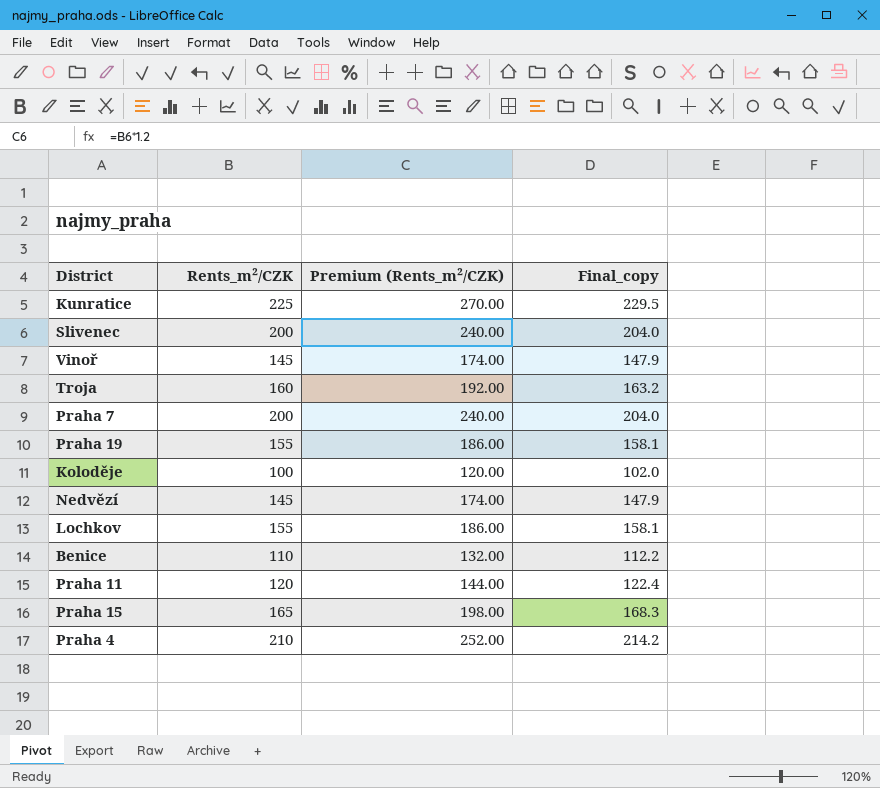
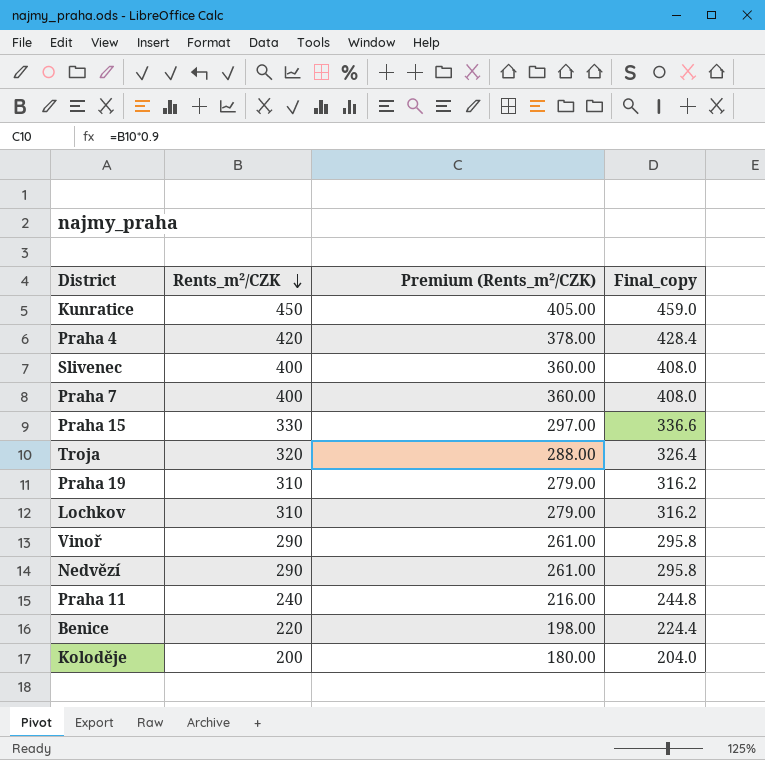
row order: none -> Rents_m²/CZK descending
column Premium (Rents_m²/CZK) | formula: [Rents_m²/CZK] * 1.2 -> [Rents_m²/CZK] * 0.9
Kunratice | Rents_m²/CZK: 225 -> 450
Kunratice | Final_copy: 229.5 -> 459.0
Praha 4 | Rents_m²/CZK: 210 -> 420
Praha 4 | Final_copy: 214.2 -> 428.4
Slivenec | Rents_m²/CZK: 200 -> 400
Slivenec | Final_copy: 204.0 -> 408.0
Praha 7 | Rents_m²/CZK: 200 -> 400
Praha 7 | Final_copy: 204.0 -> 408.0
Praha 15 | Rents_m²/CZK: 165 -> 330
Praha 15 | Final_copy: 168.3 -> 336.6
Troja | Rents_m²/CZK: 160 -> 320
Troja | Final_copy: 163.2 -> 326.4
Praha 19 | Rents_m²/CZK: 155 -> 310
Praha 19 | Final_copy: 158.1 -> 316.2
Lochkov | Rents_m²/CZK: 155 -> 310
Lochkov | Final_copy: 158.1 -> 316.2
Vinoř | Rents_m²/CZK: 145 -> 290
Vinoř | Final_copy: 147.9 -> 295.8
Nedvězí | Rents_m²/CZK: 145 -> 290
Nedvězí | Final_copy: 147.9 -> 295.8
Praha 11 | Rents_m²/CZK: 120 -> 240
Praha 11 | Final_copy: 122.4 -> 244.8
Benice | Rents_m²/CZK: 110 -> 220
Benice | Final_copy: 112.2 -> 224.4
Koloděje | Rents_m²/CZK: 100 -> 200
Koloděje | Final_copy: 102.0 -> 204.0

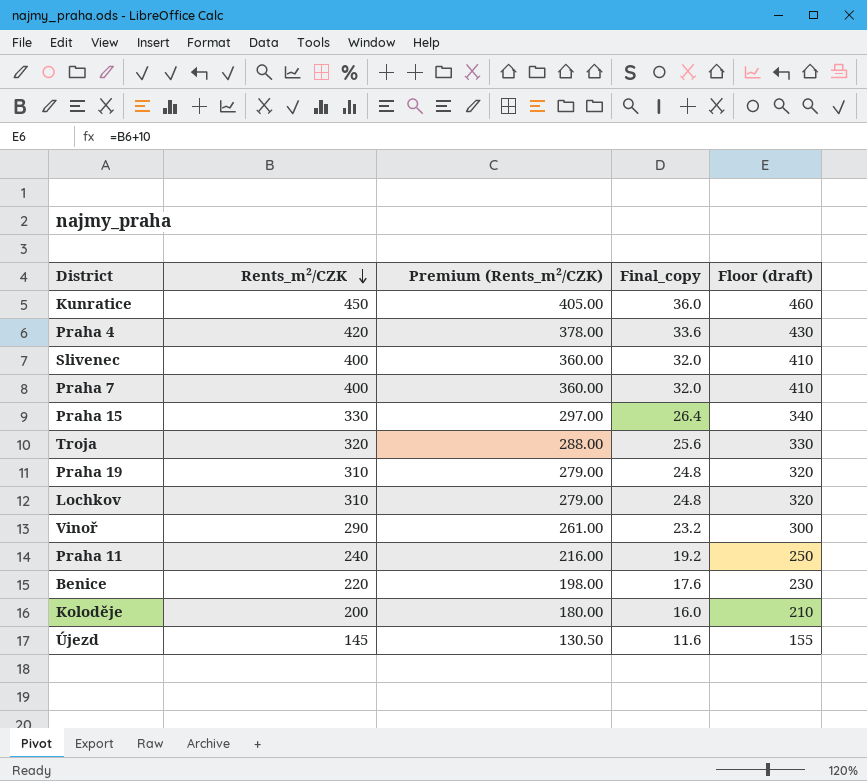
column Final_copy | formula: [Rents_m²/CZK] * 1.02 -> [Rents_m²/CZK] * 0.08
column Floor (draft) | formula: none -> [Rents_m²/CZK] + 10
row Nedvězí: 290 | 261.00 | 295.8 -> none
row Újezd: none -> 145 | 130.50 | 11.6 | 155

